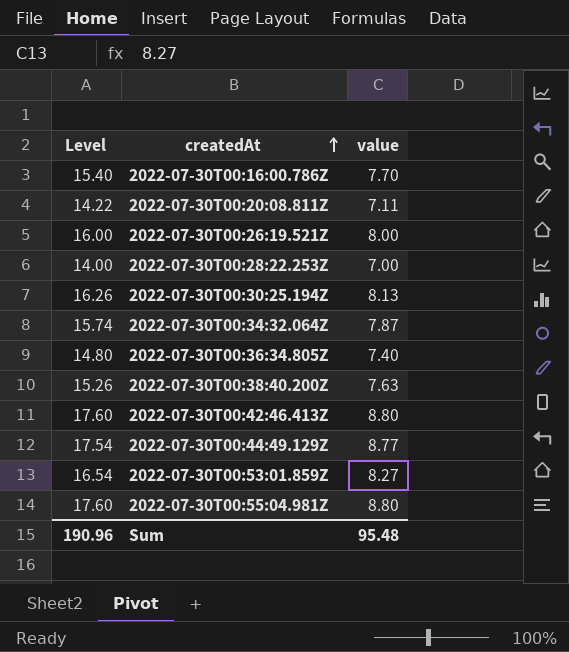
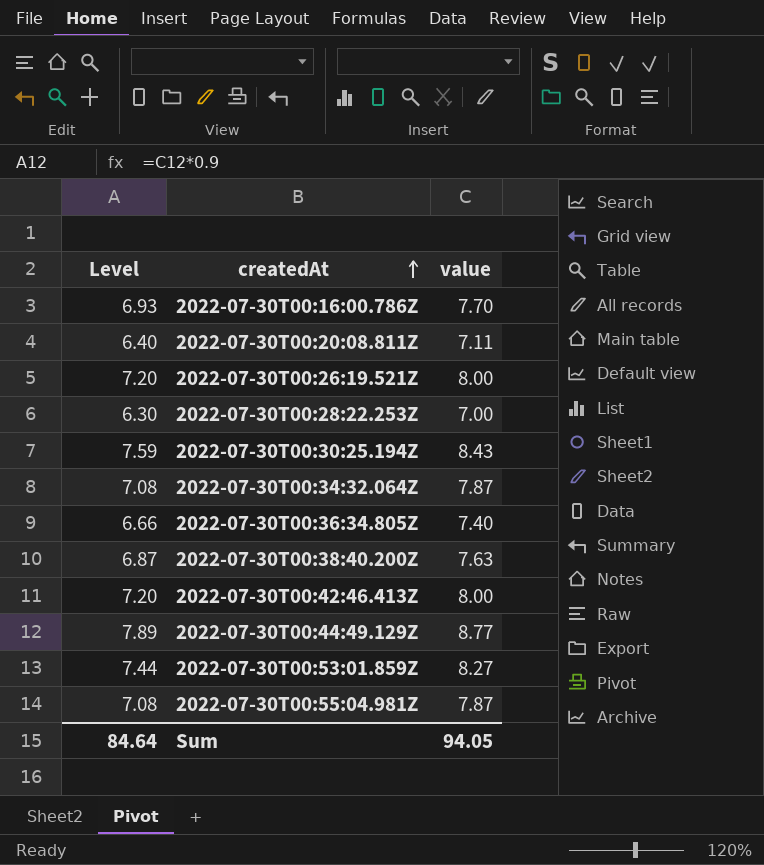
column Level | formula: [value] * 2 -> [value] * 0.9
2022-07-30T00:30:25.194Z | value: 8.13 -> 8.43
2022-07-30T00:42:46.413Z | value: 8.80 -> 8.00
2022-07-30T00:55:04.981Z | value: 8.80 -> 7.87
Sum | Level: 190.96 -> 84.64
Sum | value: 95.48 -> 94.05

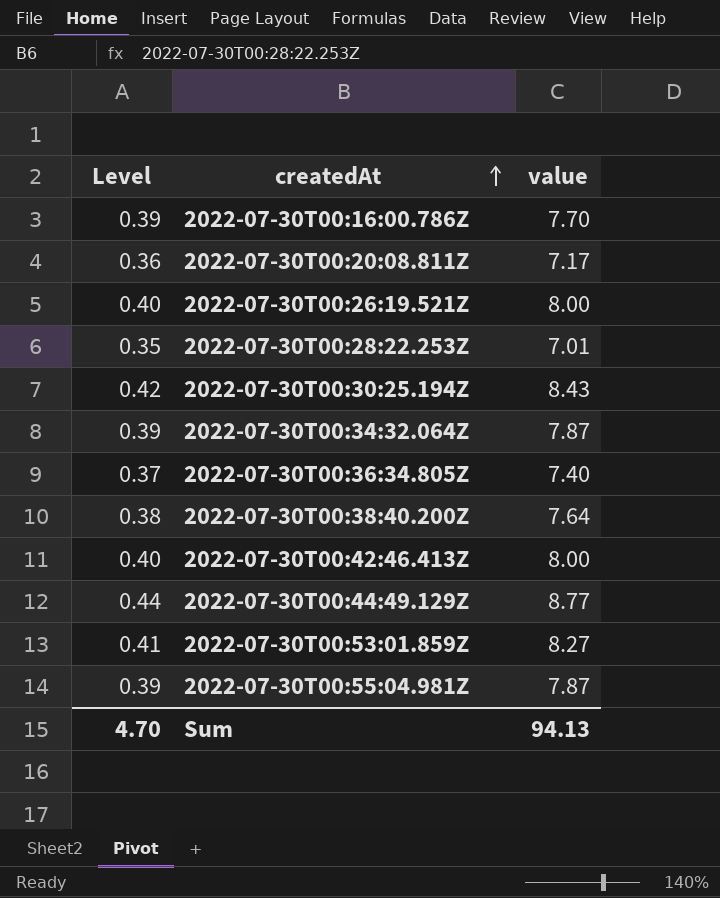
column Level | formula: [value] * 0.9 -> [value] * 0.05
2022-07-30T00:20:08.811Z | value: 7.11 -> 7.17
2022-07-30T00:28:22.253Z | value: 7.00 -> 7.01
2022-07-30T00:38:40.200Z | value: 7.63 -> 7.64
Sum | Level: 84.64 -> 4.70
Sum | value: 94.05 -> 94.13

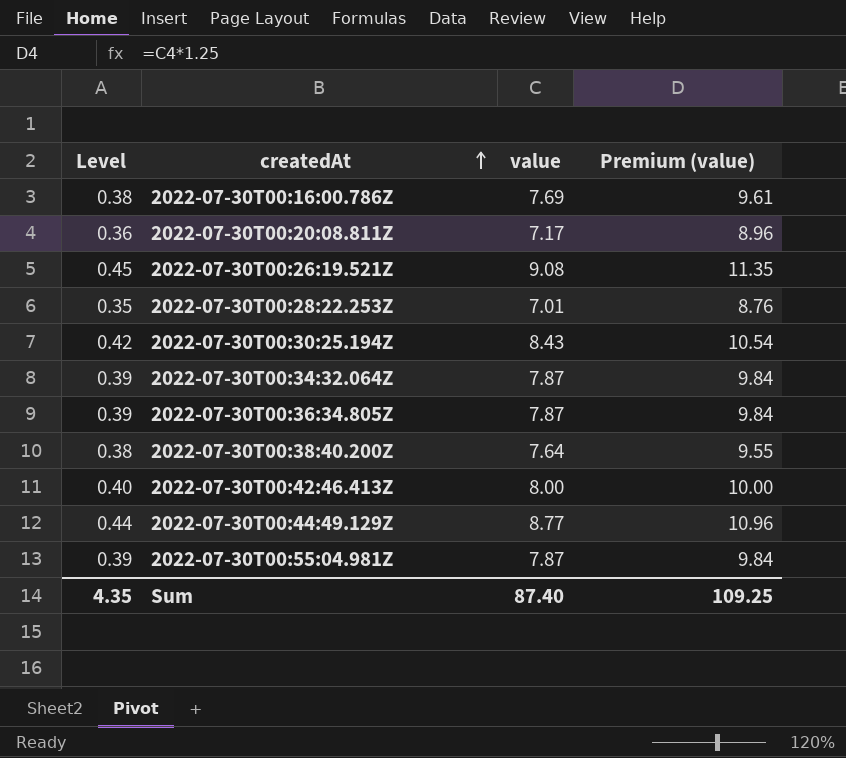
column Premium (value) | formula: none -> [value] * 1.25
row 2022-07-30T00:53:01.859Z: 0.41 | 8.27 -> none
2022-07-30T00:16:00.786Z | Level: 0.39 -> 0.38
2022-07-30T00:16:00.786Z | value: 7.70 -> 7.69
2022-07-30T00:26:19.521Z | Level: 0.40 -> 0.45
2022-07-30T00:26:19.521Z | value: 8.00 -> 9.08
2022-07-30T00:36:34.805Z | Level: 0.37 -> 0.39
2022-07-30T00:36:34.805Z | value: 7.40 -> 7.87
Sum | Level: 4.70 -> 4.35
Sum | value: 94.13 -> 87.40

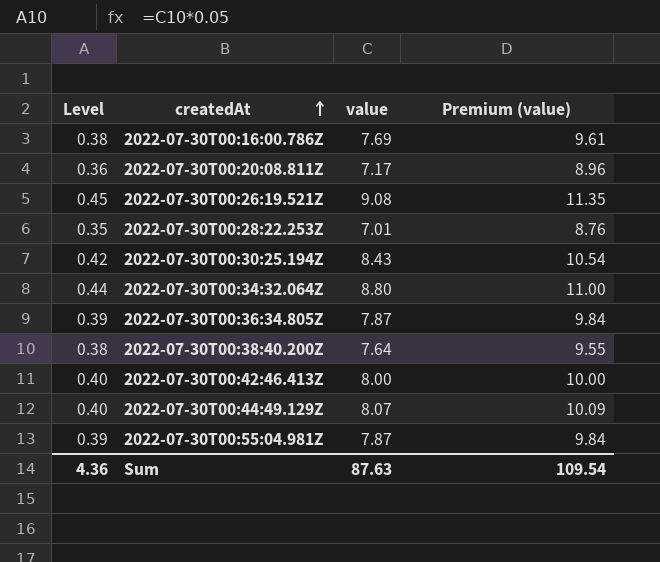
2022-07-30T00:34:32.064Z | Level: 0.39 -> 0.44
2022-07-30T00:34:32.064Z | value: 7.87 -> 8.80
2022-07-30T00:34:32.064Z | Premium (value): 9.84 -> 11.00
2022-07-30T00:44:49.129Z | Level: 0.44 -> 0.40
2022-07-30T00:44:49.129Z | value: 8.77 -> 8.07
2022-07-30T00:44:49.129Z | Premium (value): 10.96 -> 10.09
Sum | Level: 4.35 -> 4.36
Sum | value: 87.40 -> 87.63
Sum | Premium (value): 109.25 -> 109.54

